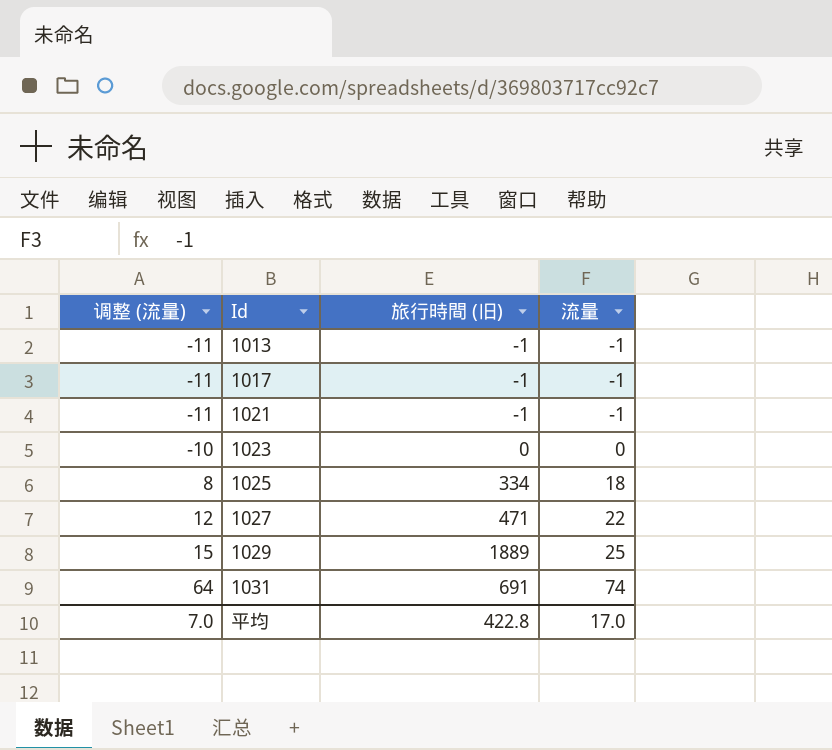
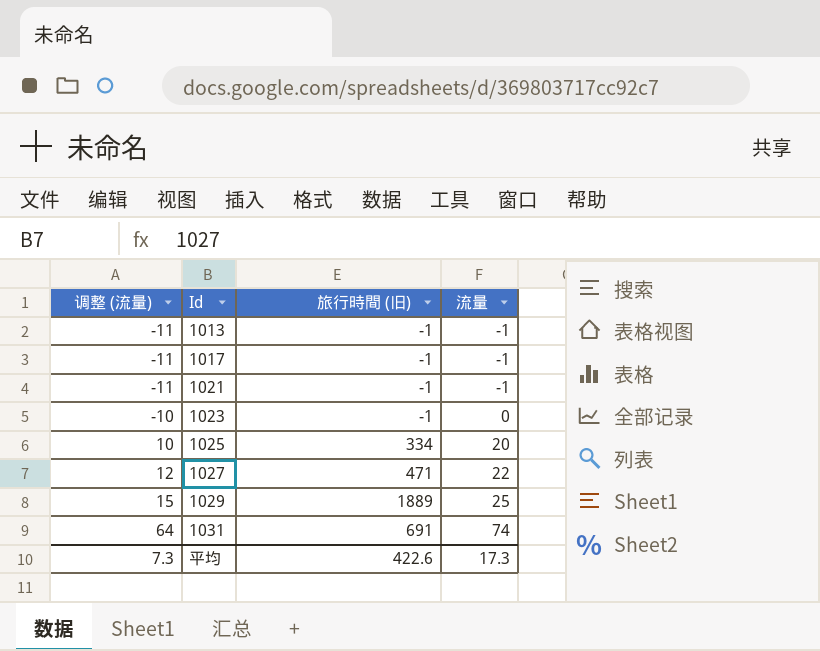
1023 | 旅行時間 (旧): 0 -> -1
1025 | 调整 (流量): 8 -> 10
1025 | 流量: 18 -> 20
平均 | 调整 (流量): 7.0 -> 7.3
平均 | 旅行時間 (旧): 422.8 -> 422.6
平均 | 流量: 17.0 -> 17.3

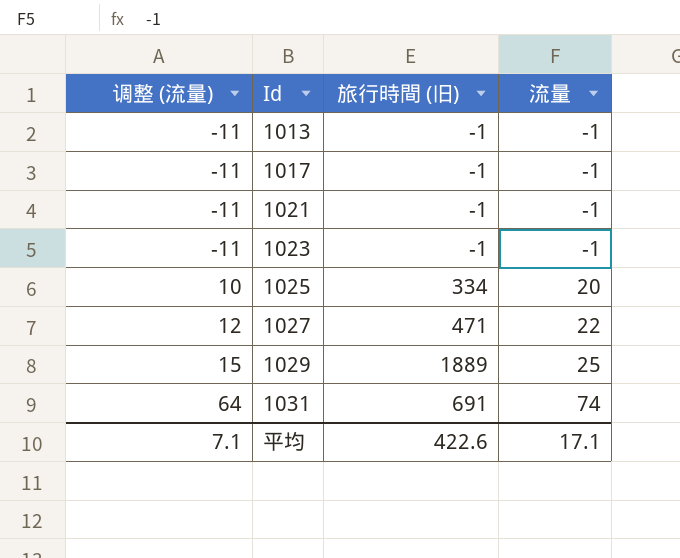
1023 | 调整 (流量): -10 -> -11
1023 | 流量: 0 -> -1
平均 | 调整 (流量): 7.3 -> 7.1
平均 | 流量: 17.3 -> 17.1

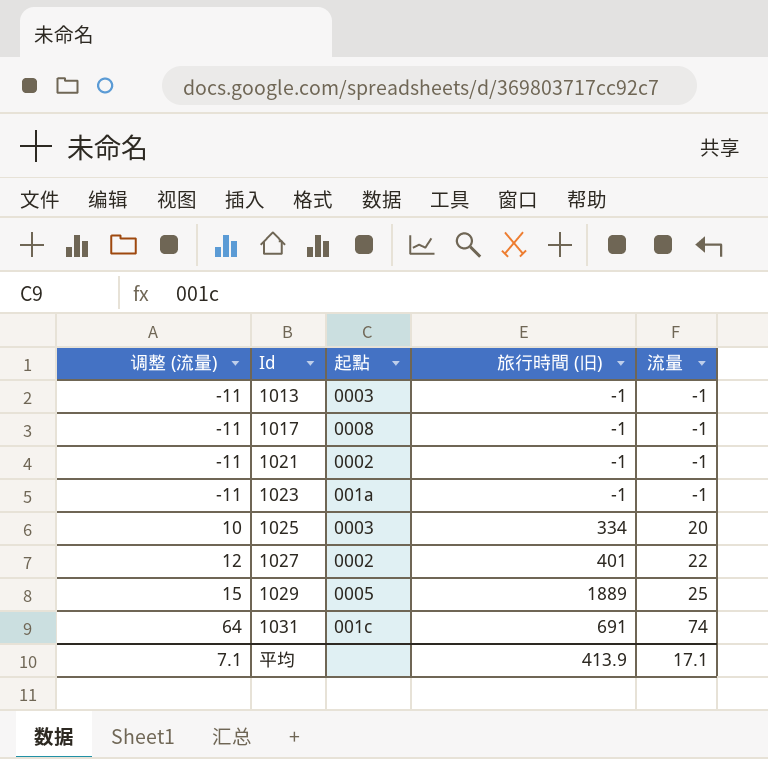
column 起點 | position: none -> 3
1027 | 旅行時間 (旧): 471 -> 401
平均 | 旅行時間 (旧): 422.6 -> 413.9

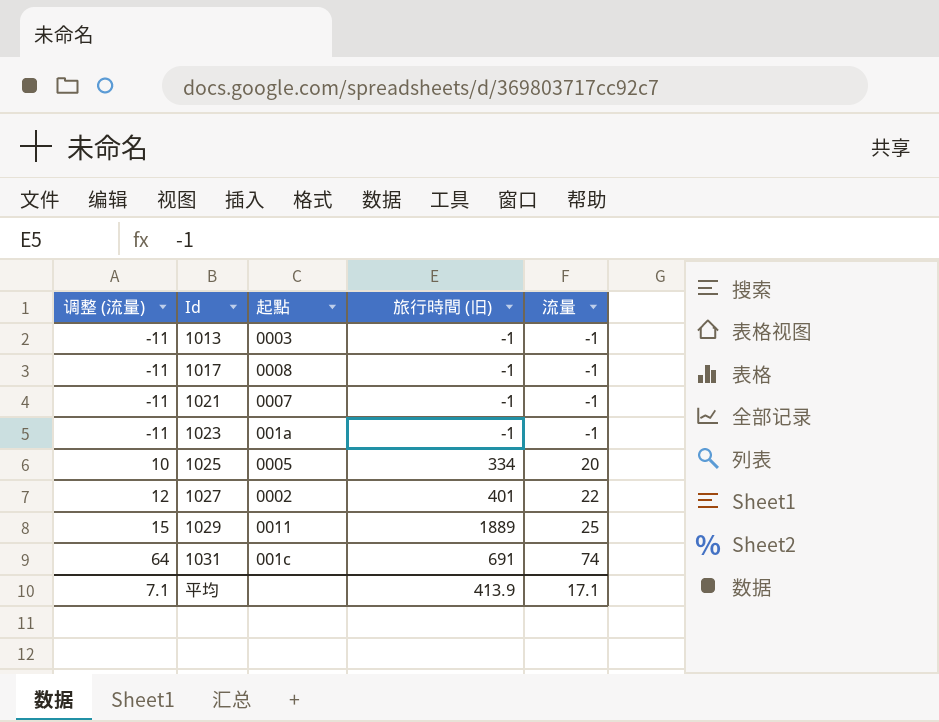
1021 | 起點: 0002 -> 0007
1025 | 起點: 0003 -> 0005
1029 | 起點: 0005 -> 0011

